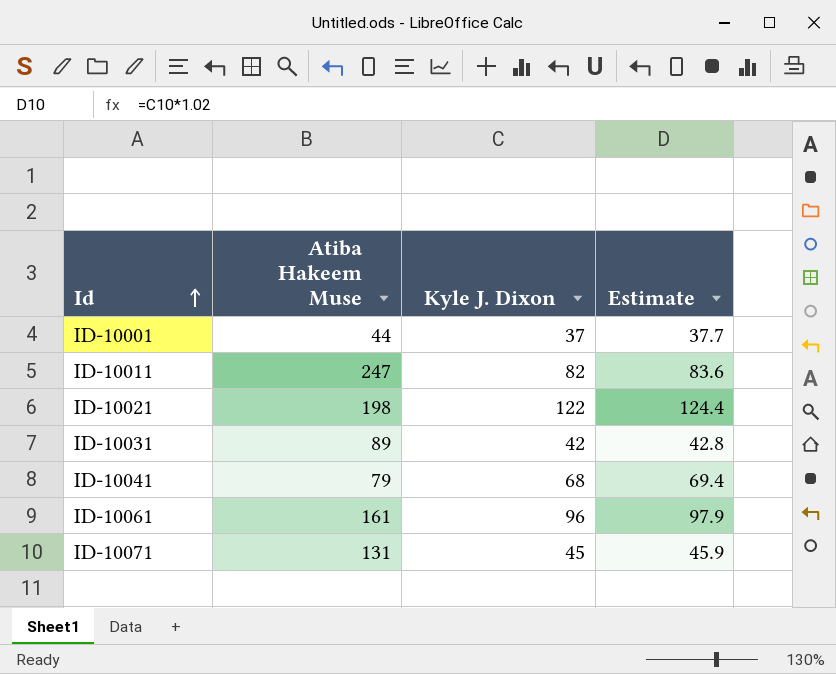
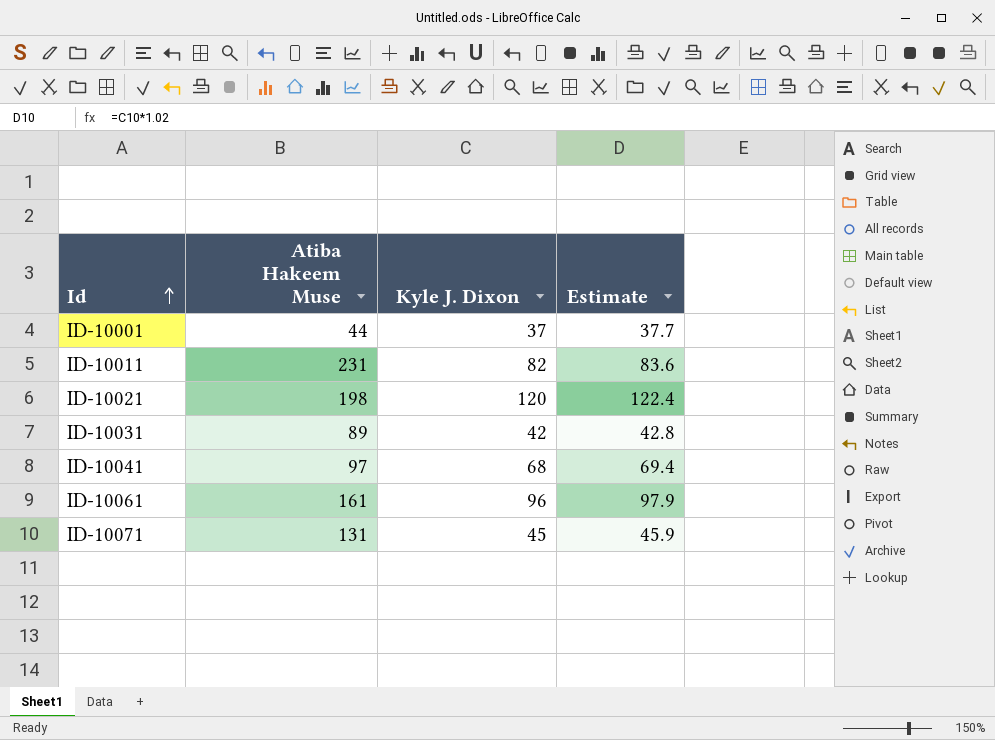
ID-10011 | Atiba Hakeem Muse: 247 -> 231
ID-10021 | Kyle J. Dixon: 122 -> 120
ID-10021 | Estimate: 124.4 -> 122.4
ID-10041 | Atiba Hakeem Muse: 79 -> 97

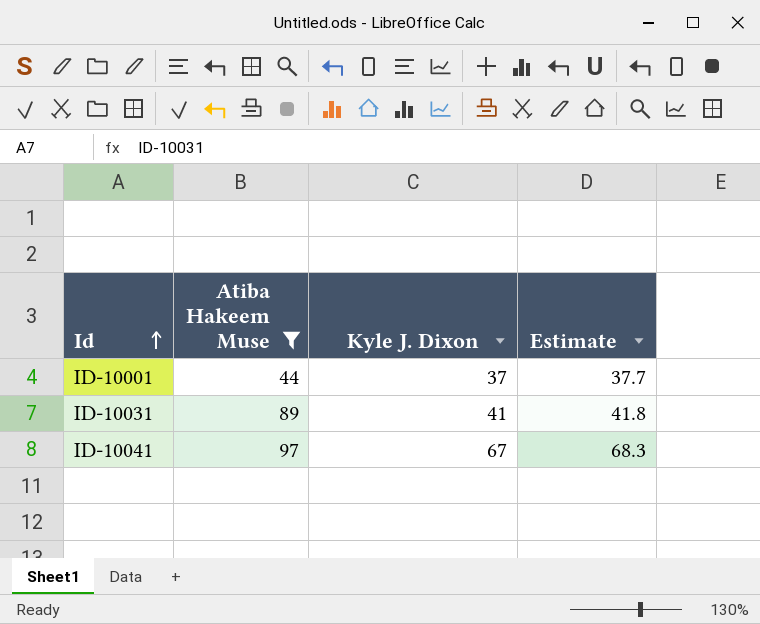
filter: none -> Atiba Hakeem Muse <= 97
ID-10031 | Kyle J. Dixon: 42 -> 41
ID-10031 | Estimate: 42.8 -> 41.8
ID-10041 | Kyle J. Dixon: 68 -> 67
ID-10041 | Estimate: 69.4 -> 68.3

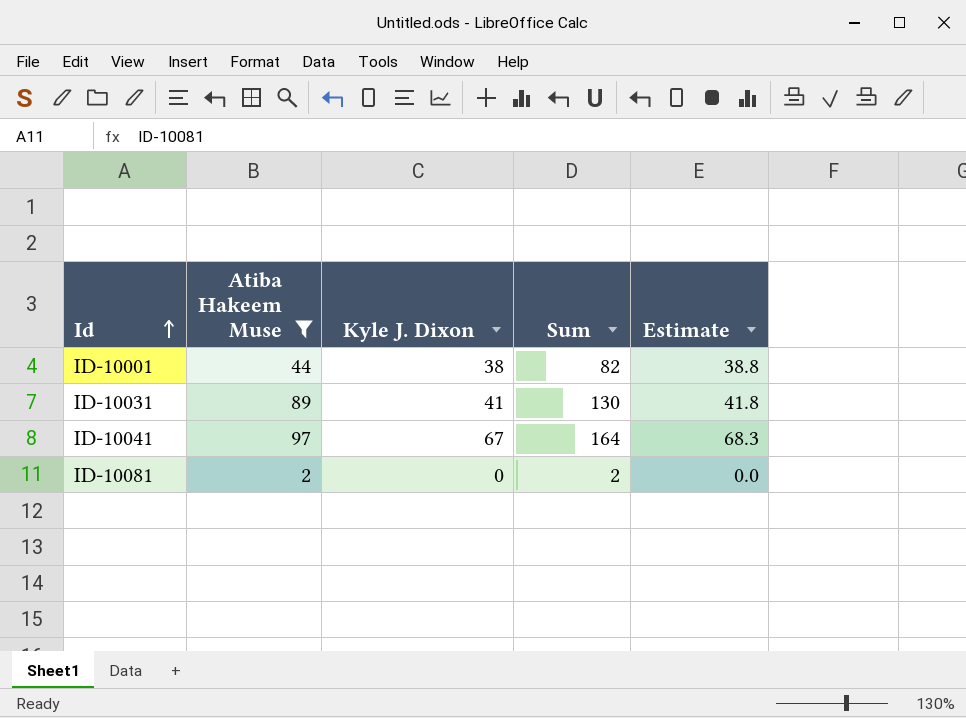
column Sum | formula: none -> [Atiba Hakeem Muse] + [Kyle J. Dixon]
ID-10001 | Kyle J. Dixon: 37 -> 38
ID-10001 | Estimate: 37.7 -> 38.8
row ID-10081: none -> 2 | 0 | 2 | 0.0

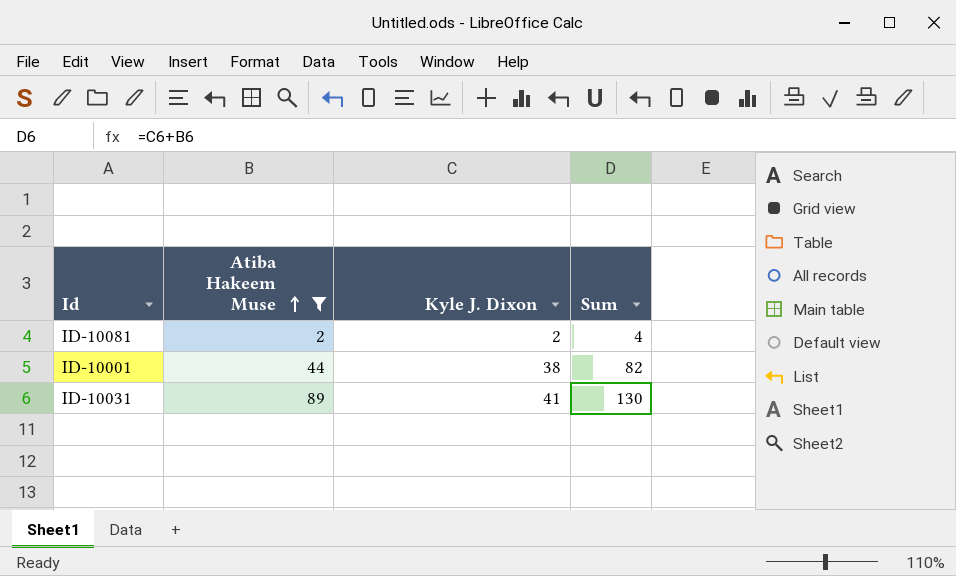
row order: Id ascending -> Atiba Hakeem Muse ascending
column Estimate | formula: [Kyle J. Dixon] * 1.02 -> none
row ID-10041: 97 | 67 | 164 | 68.3 -> none
ID-10081 | Kyle J. Dixon: 0 -> 2
ID-10081 | Sum: 2 -> 4

